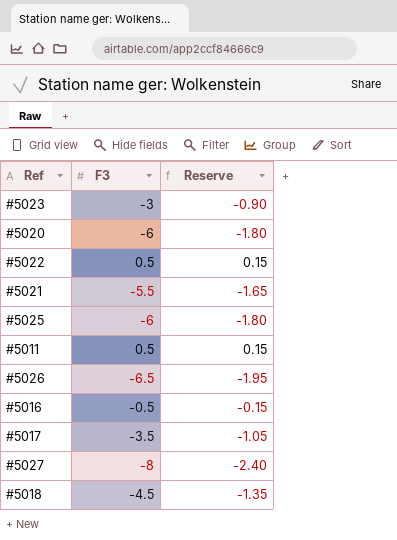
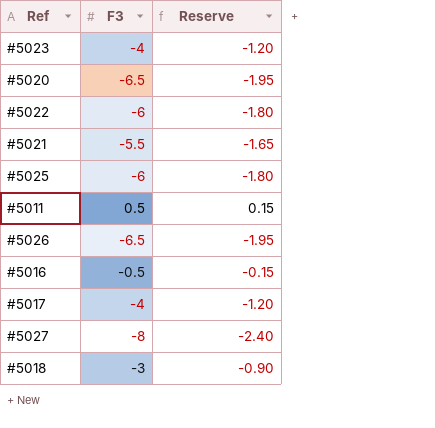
#5023 | F3: -3 -> -4
#5023 | Reserve: -0.90 -> -1.20
#5020 | F3: -6 -> -6.5
#5020 | Reserve: -1.80 -> -1.95
#5022 | F3: 0.5 -> -6
#5022 | Reserve: 0.15 -> -1.80
#5017 | F3: -3.5 -> -4
#5017 | Reserve: -1.05 -> -1.20
#5018 | F3: -4.5 -> -3
#5018 | Reserve: -1.35 -> -0.90

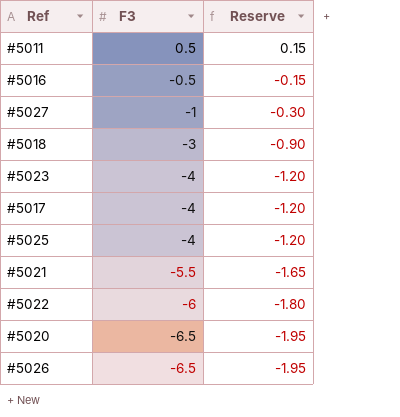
row order: none -> F3 descending
#5027 | F3: -8 -> -1
#5027 | Reserve: -2.40 -> -0.30
#5025 | F3: -6 -> -4
#5025 | Reserve: -1.80 -> -1.20

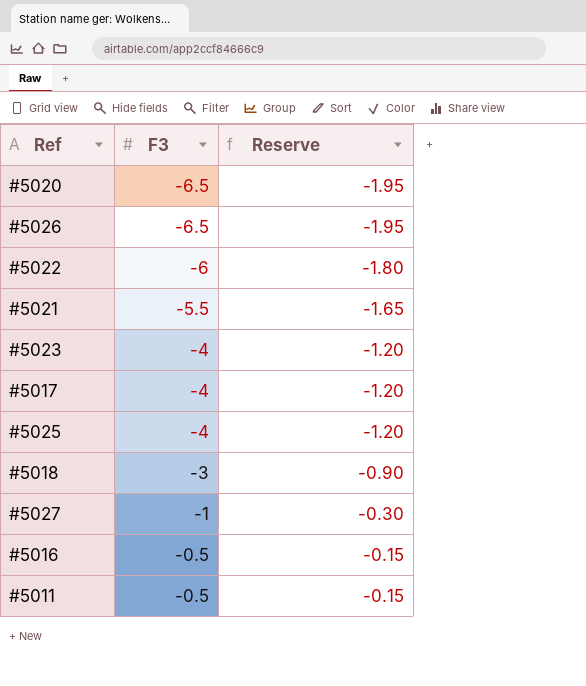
row order: F3 descending -> F3 ascending
#5011 | F3: 0.5 -> -0.5
#5011 | Reserve: 0.15 -> -0.15

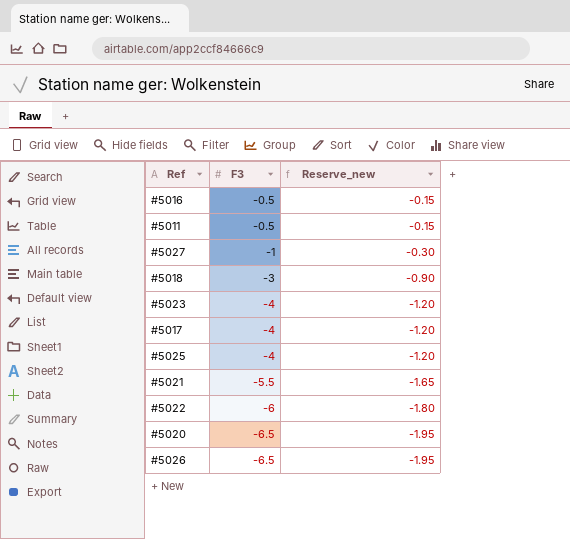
row order: F3 ascending -> F3 descending
column name: Reserve -> Reserve_new

